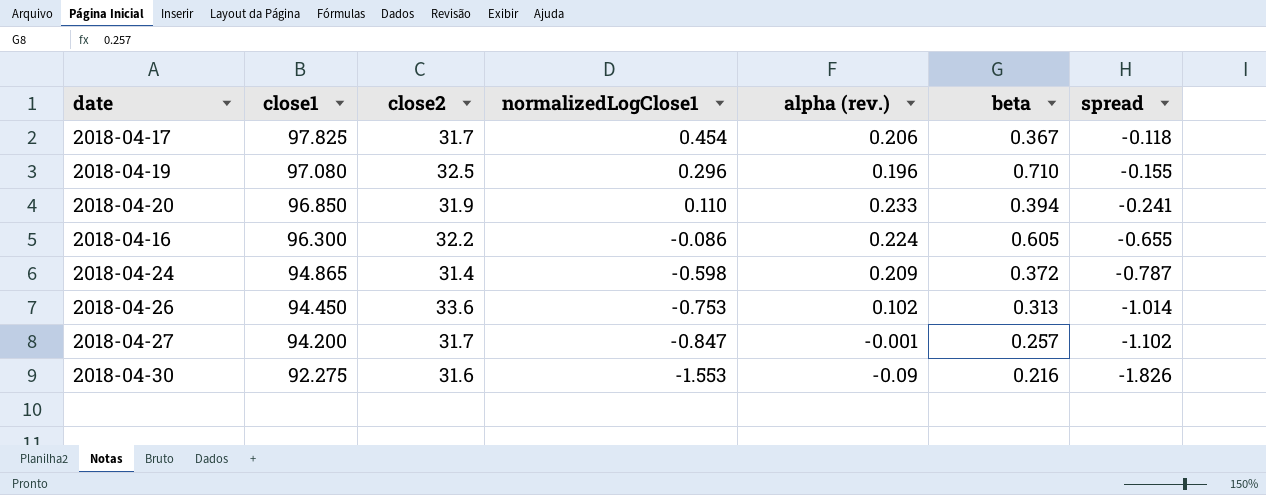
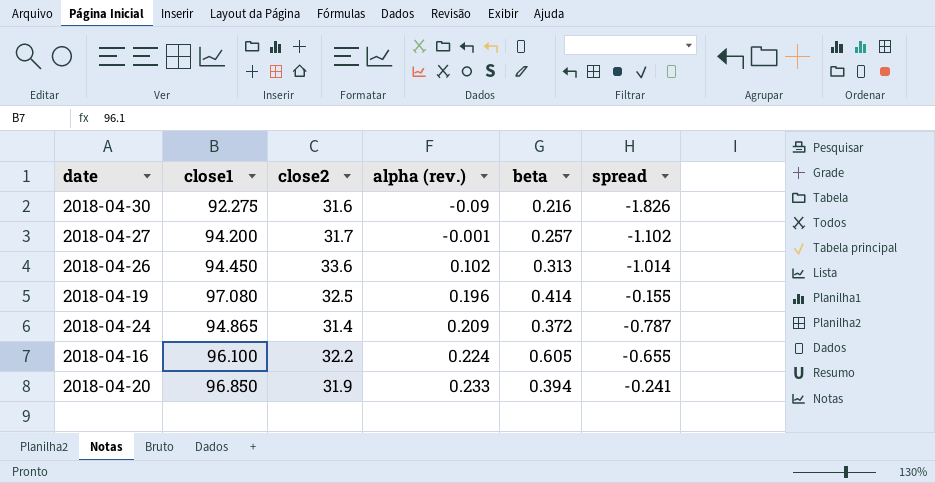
row order: close1 descending -> alpha (rev.) ascending
column normalizedLogClose1 | position: 4 -> none
row 2018-04-17: 97.825 | 31.7 | 0.454 | 0.206 | 0.367 | -0.118 -> none
2018-04-19 | beta: 0.710 -> 0.414
2018-04-16 | close1: 96.300 -> 96.100

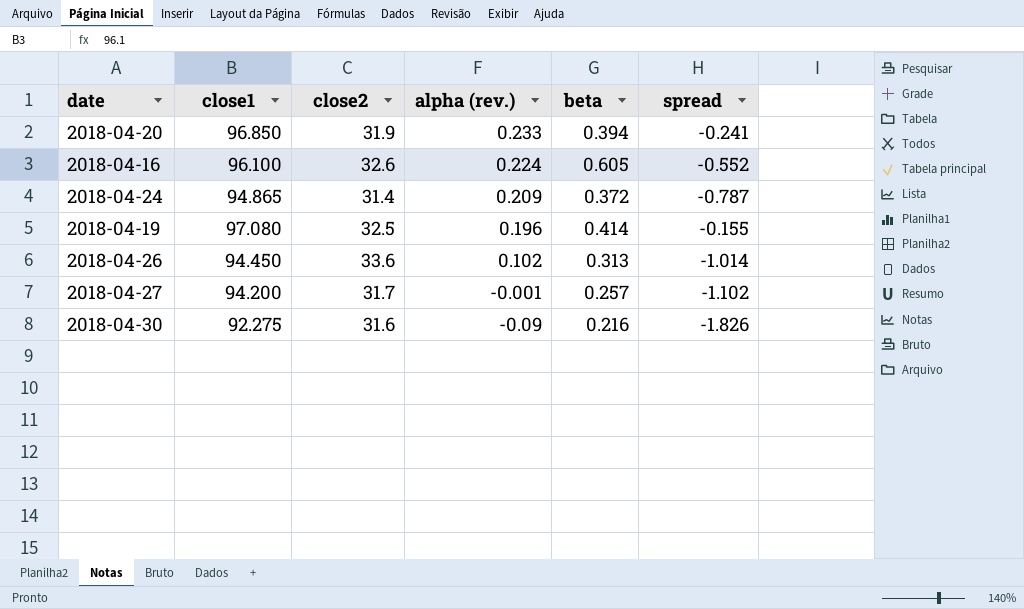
row order: alpha (rev.) ascending -> alpha (rev.) descending
2018-04-16 | close2: 32.2 -> 32.6
2018-04-16 | spread: -0.655 -> -0.552

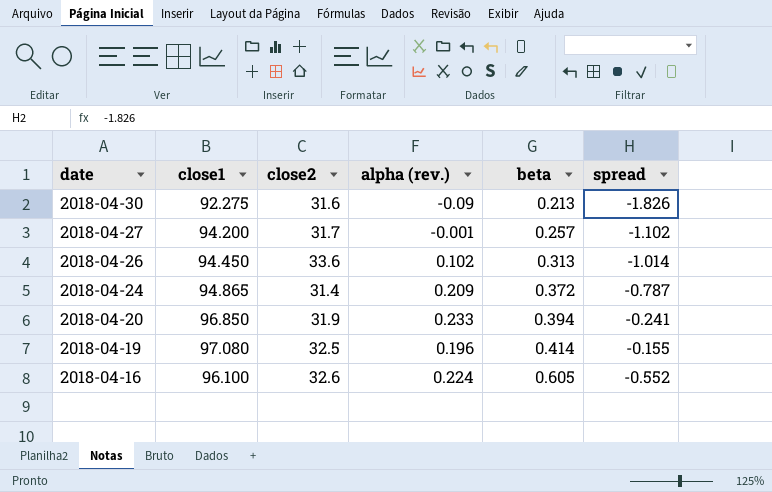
row order: alpha (rev.) descending -> date descending
2018-04-30 | beta: 0.216 -> 0.213

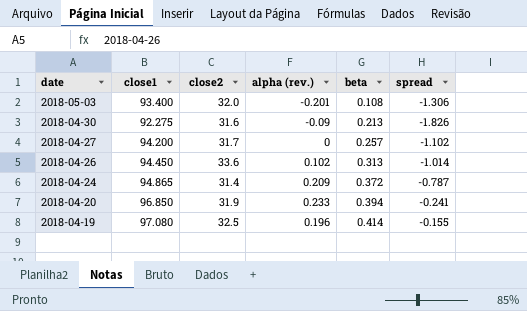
row 2018-04-16: 96.100 | 32.6 | 0.224 | 0.605 | -0.552 -> none
row 2018-05-03: none -> 93.400 | 32.0 | -0.201 | 0.108 | -1.306
2018-04-27 | alpha (rev.): -0.001 -> 0

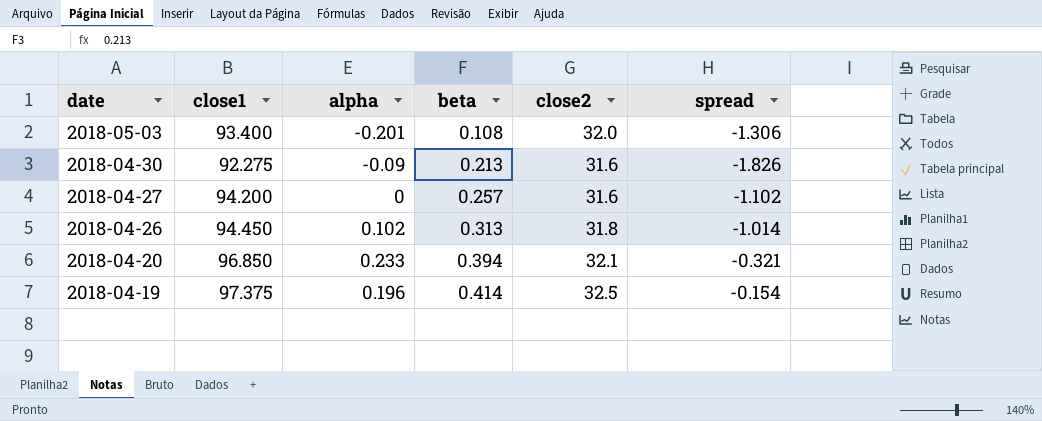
column name: alpha (rev.) -> alpha
column close2 | position: 3 -> 5
row 2018-04-24: 94.865 | 31.4 | 0.209 | 0.372 | -0.787 -> none
2018-04-27 | close2: 31.7 -> 31.6
2018-04-26 | close2: 33.6 -> 31.8
2018-04-20 | close2: 31.9 -> 32.1
2018-04-20 | spread: -0.241 -> -0.321
2018-04-19 | close1: 97.080 -> 97.375
2018-04-19 | spread: -0.155 -> -0.154

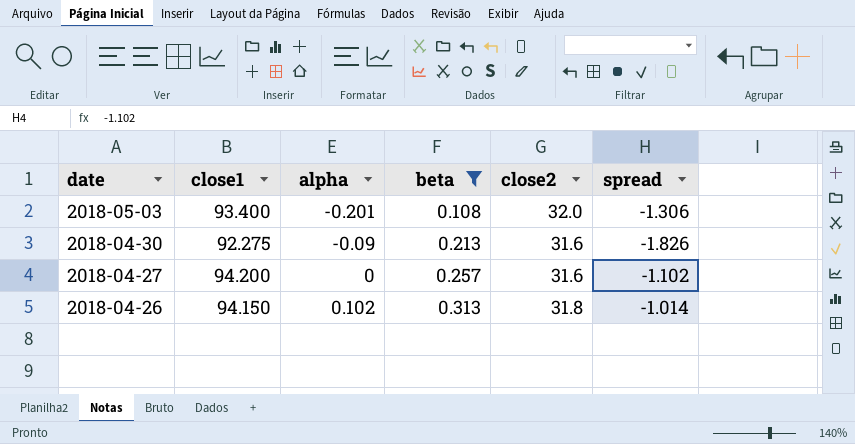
filter: none -> beta <= 0.313
2018-04-26 | close1: 94.450 -> 94.150

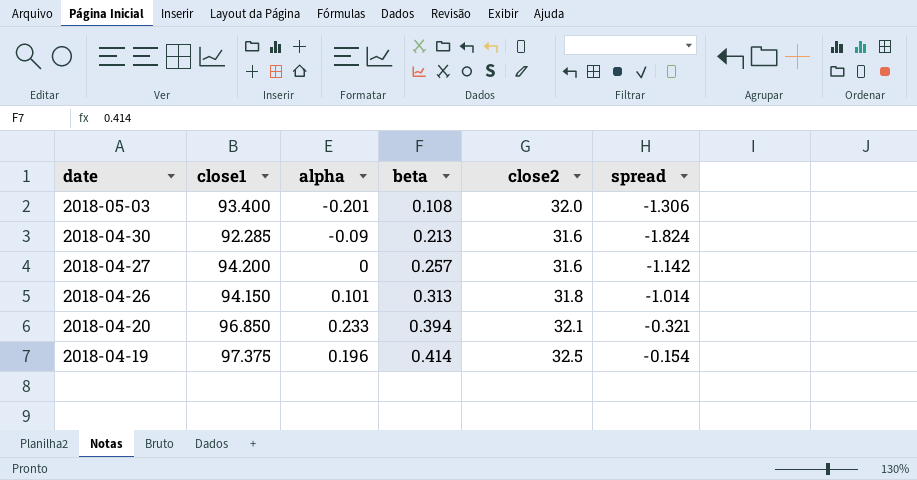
filter: beta <= 0.313 -> none
2018-04-30 | close1: 92.275 -> 92.285
2018-04-30 | spread: -1.826 -> -1.824
2018-04-27 | spread: -1.102 -> -1.142
2018-04-26 | alpha: 0.102 -> 0.101

